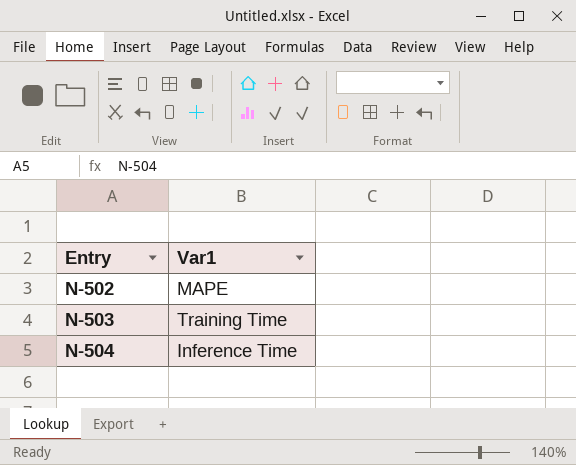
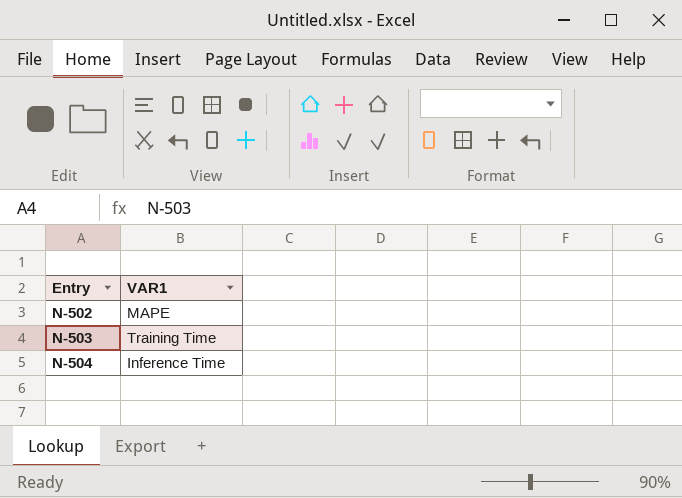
column name: Var1 -> VAR1

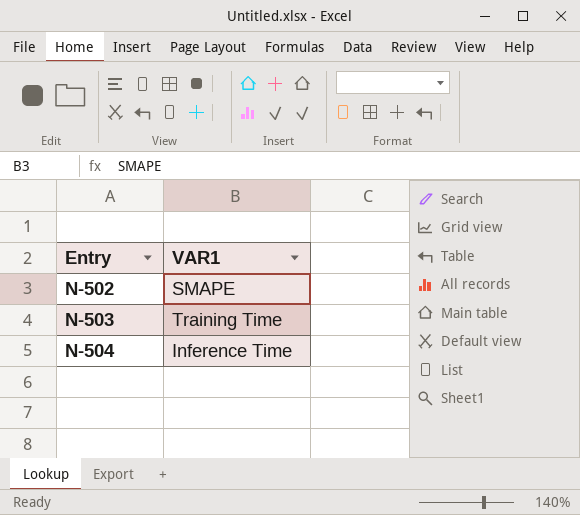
N-502 | VAR1: MAPE -> SMAPE

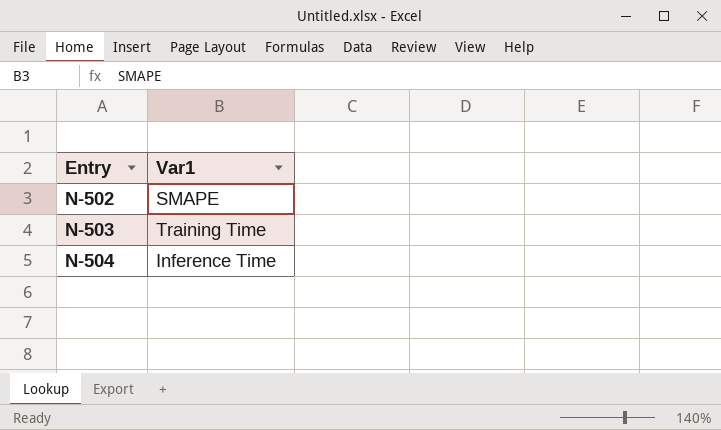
column name: VAR1 -> Var1

